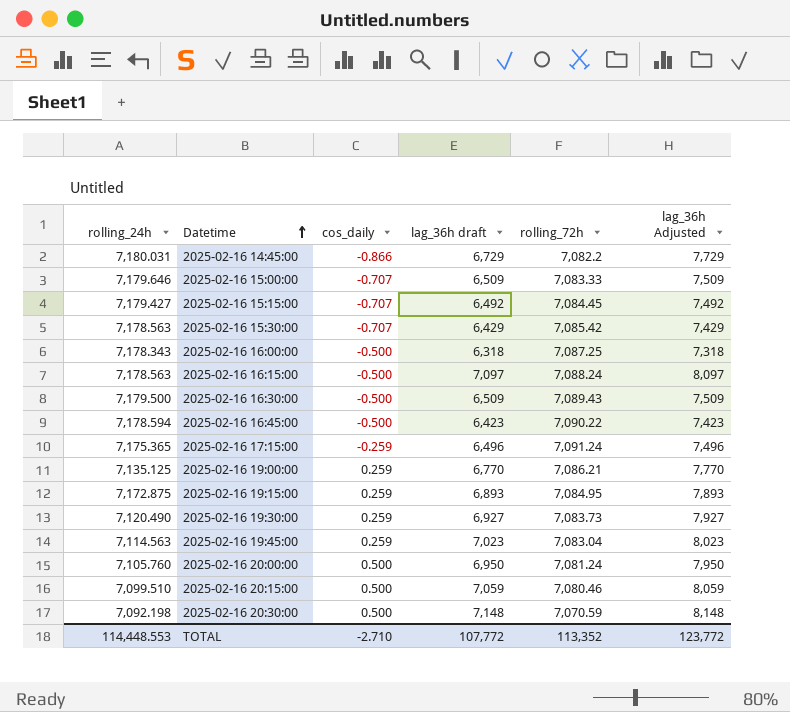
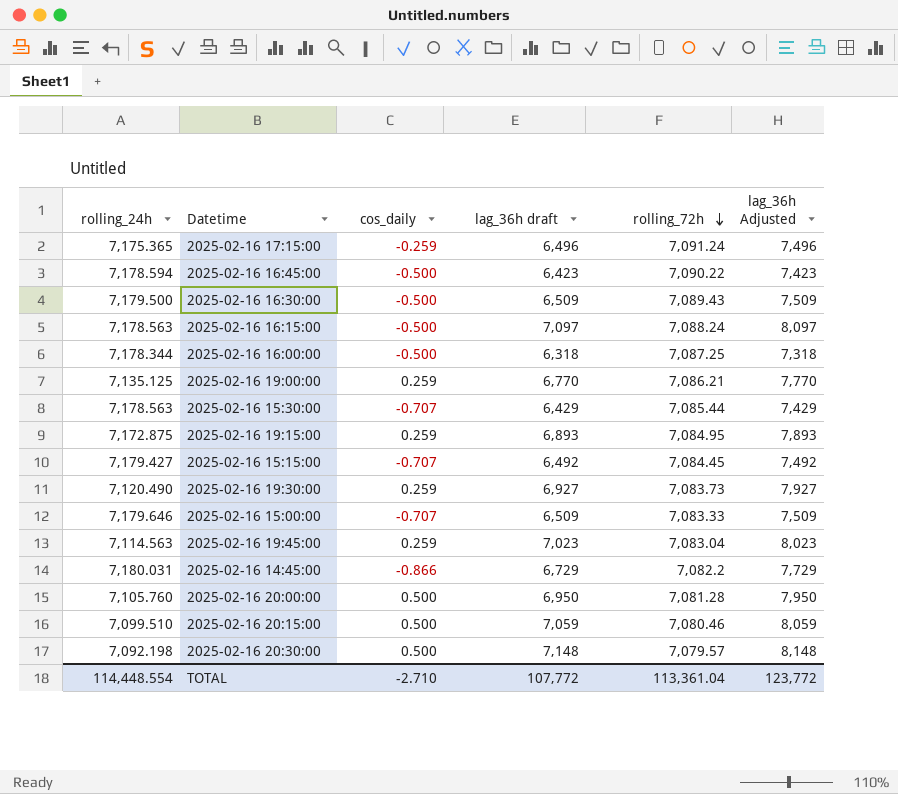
row order: Datetime ascending -> rolling_72h descending
2025-02-16 16:00:00 | rolling_24h: 7,178.343 -> 7,178.344
2025-02-16 15:30:00 | rolling_72h: 7,085.42 -> 7,085.44
2025-02-16 20:00:00 | rolling_72h: 7,081.24 -> 7,081.28
2025-02-16 20:30:00 | rolling_72h: 7,070.59 -> 7,079.57
TOTAL | rolling_24h: 114,448.553 -> 114,448.554
TOTAL | rolling_72h: 113,352 -> 113,361.04

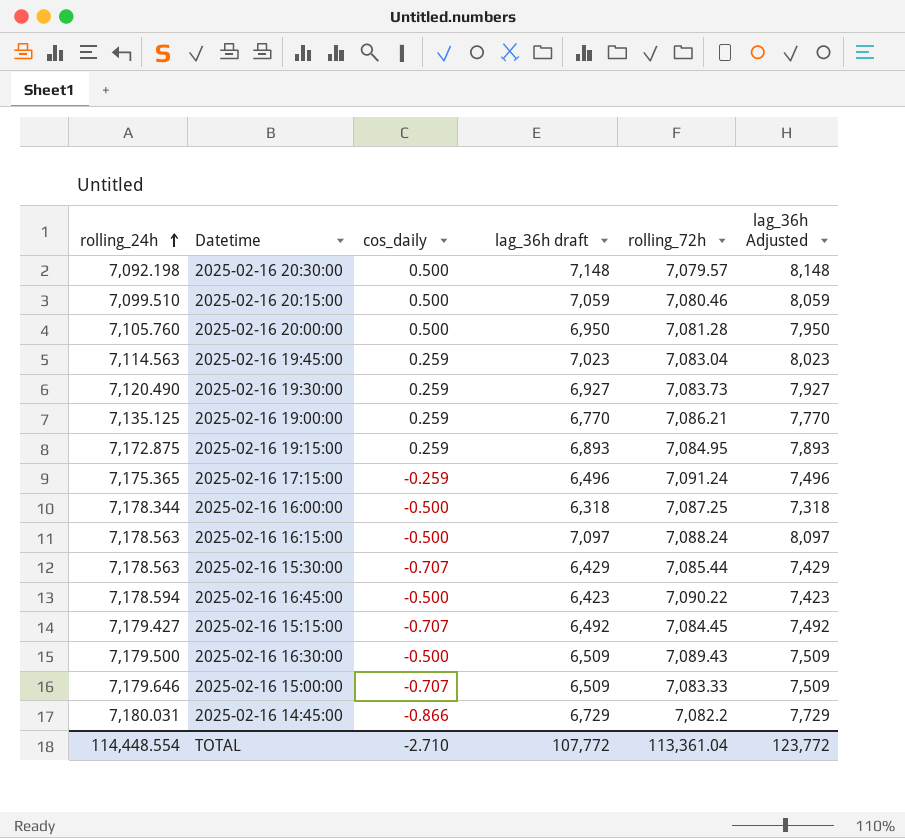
row order: rolling_72h descending -> rolling_24h ascending

